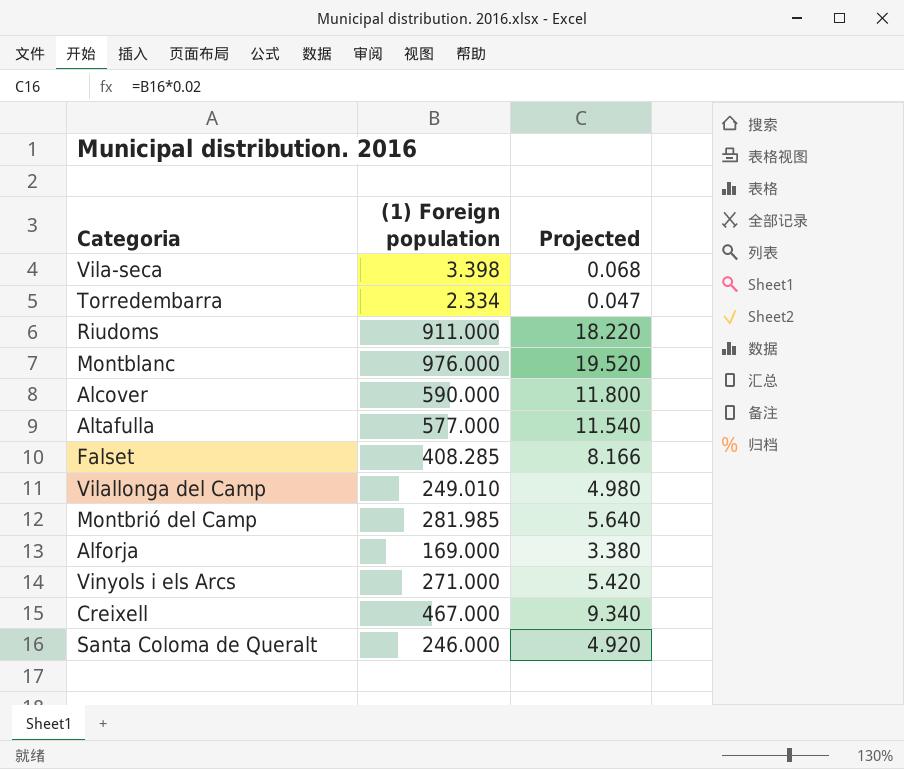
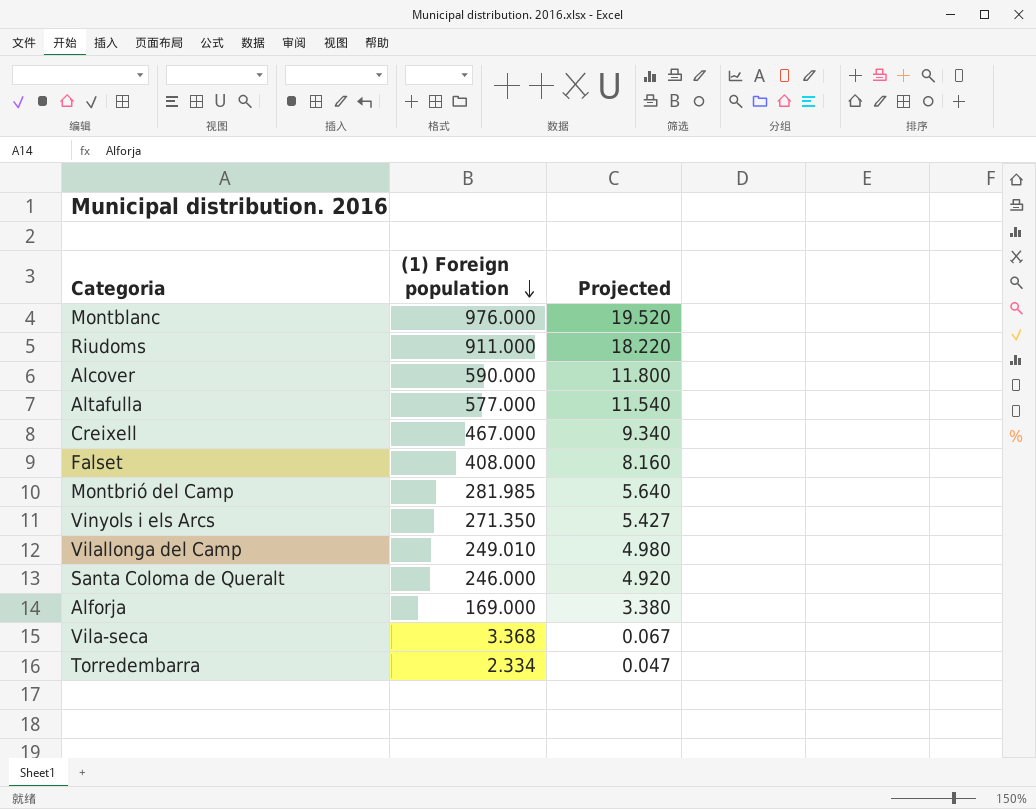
row order: none -> (1) Foreign population descending
Falset | (1) Foreign population: 408.285 -> 408.000
Falset | Projected: 8.166 -> 8.160
Vinyols i els Arcs | (1) Foreign population: 271.000 -> 271.350
Vinyols i els Arcs | Projected: 5.420 -> 5.427
Vila-seca | (1) Foreign population: 3.398 -> 3.368
Vila-seca | Projected: 0.068 -> 0.067

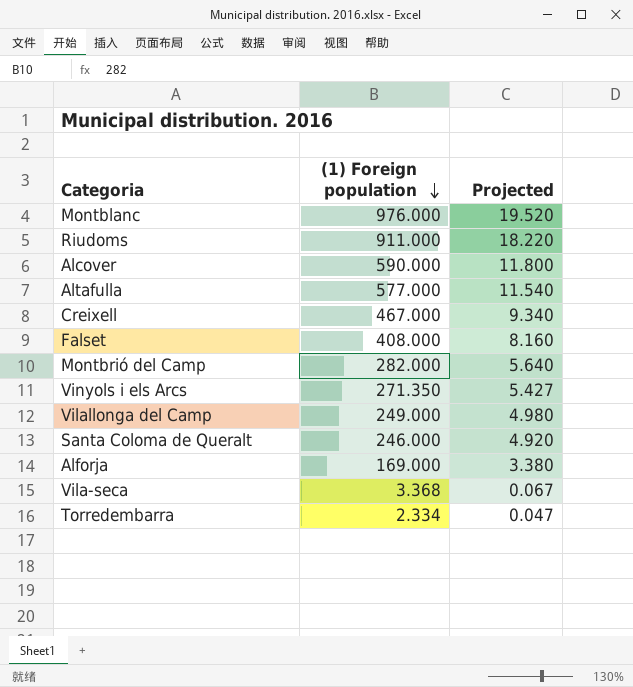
Montbrió del Camp | (1) Foreign population: 281.985 -> 282.000
Vilallonga del Camp | (1) Foreign population: 249.010 -> 249.000

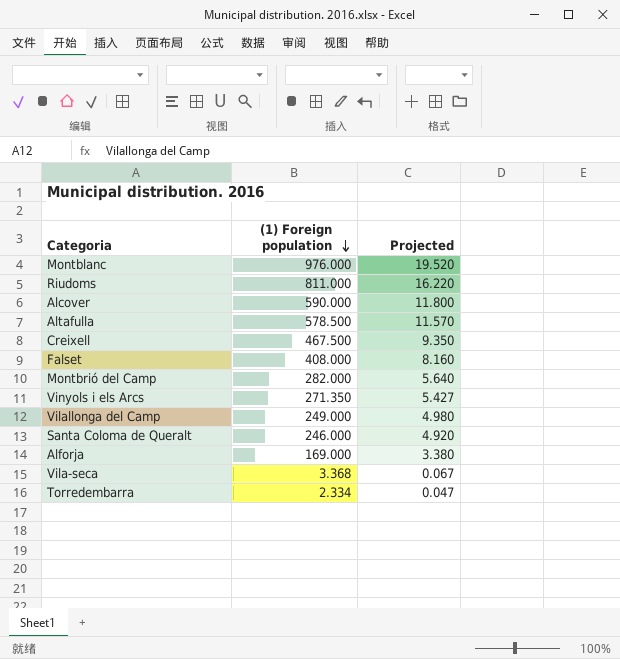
Riudoms | (1) Foreign population: 911.000 -> 811.000
Riudoms | Projected: 18.220 -> 16.220
Altafulla | (1) Foreign population: 577.000 -> 578.500
Altafulla | Projected: 11.540 -> 11.570
Creixell | (1) Foreign population: 467.000 -> 467.500
Creixell | Projected: 9.340 -> 9.350

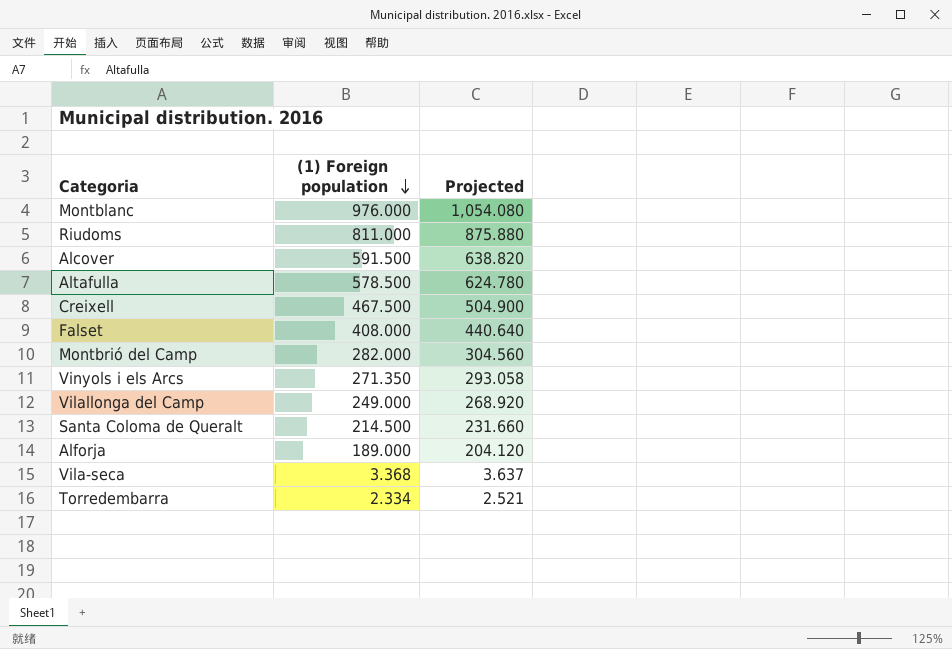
column Projected | formula: [(1) Foreign population] * 0.02 -> [(1) Foreign population] * 1.08
Alcover | (1) Foreign population: 590.000 -> 591.500
Santa Coloma de Queralt | (1) Foreign population: 246.000 -> 214.500
Alforja | (1) Foreign population: 169.000 -> 189.000

